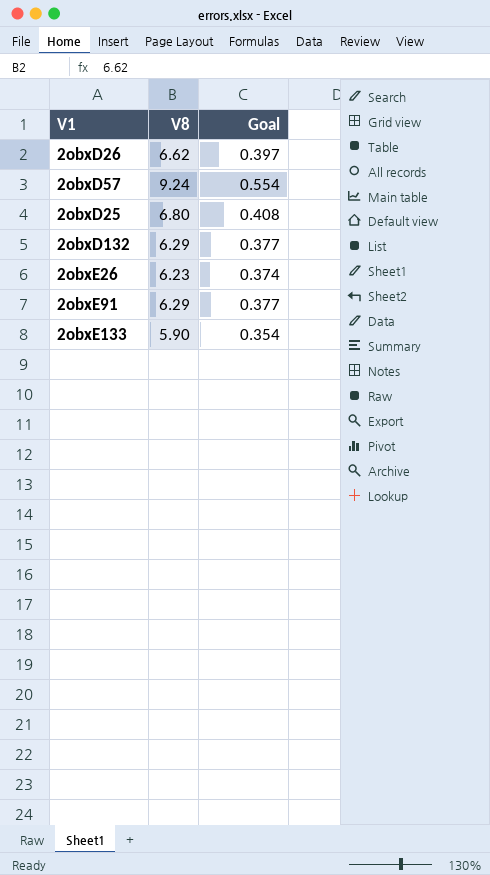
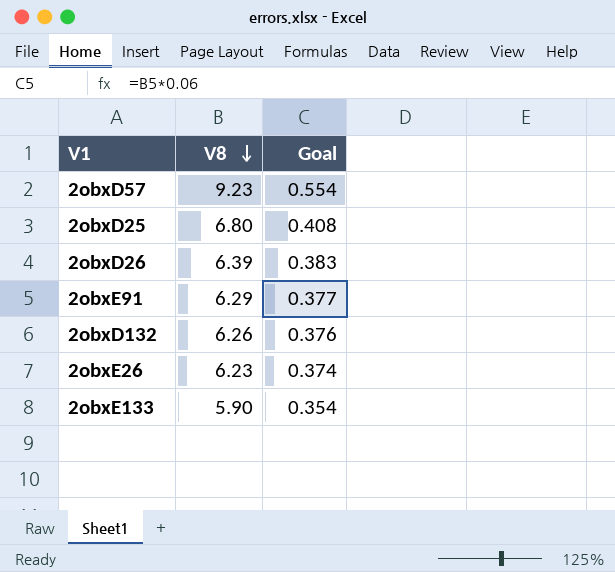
row order: none -> V8 descending
2obxD57 | V8: 9.24 -> 9.23
2obxD26 | V8: 6.62 -> 6.39
2obxD26 | Goal: 0.397 -> 0.383
2obxD132 | V8: 6.29 -> 6.26
2obxD132 | Goal: 0.377 -> 0.376

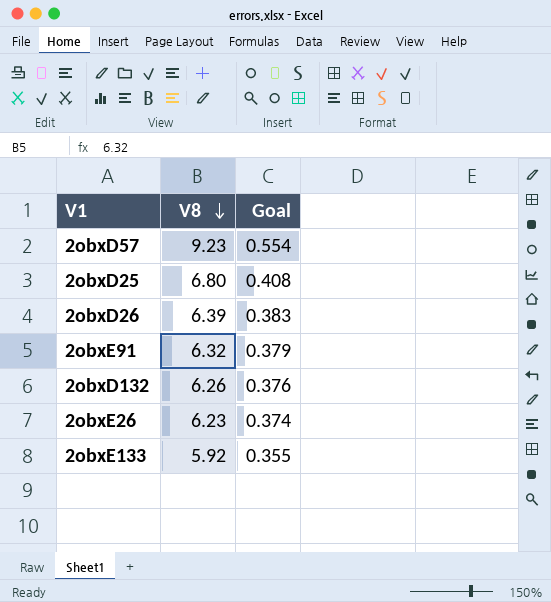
2obxE91 | V8: 6.29 -> 6.32
2obxE91 | Goal: 0.377 -> 0.379
2obxE133 | V8: 5.90 -> 5.92
2obxE133 | Goal: 0.354 -> 0.355

